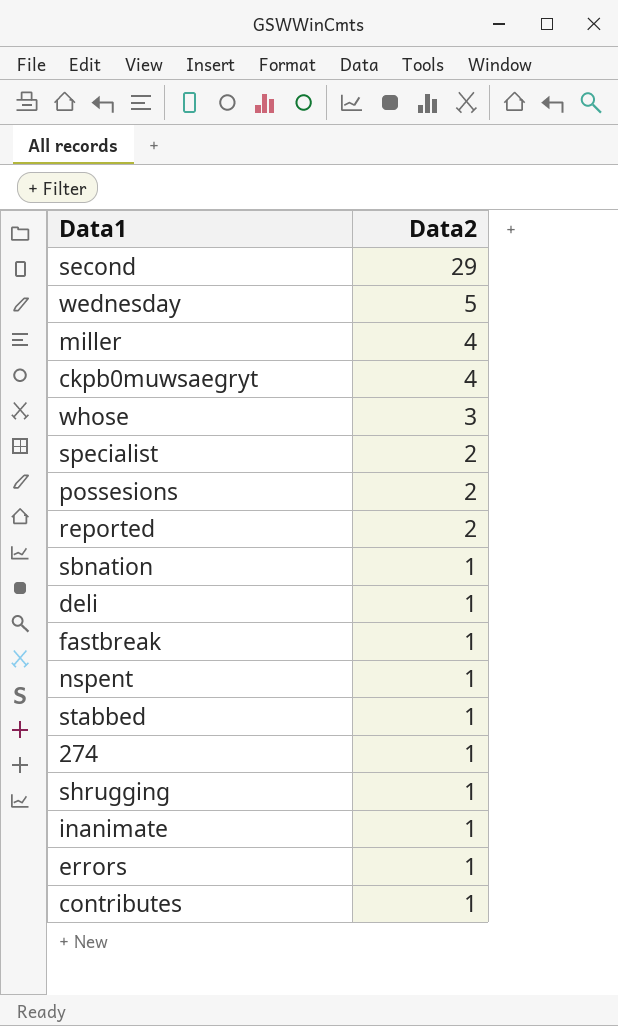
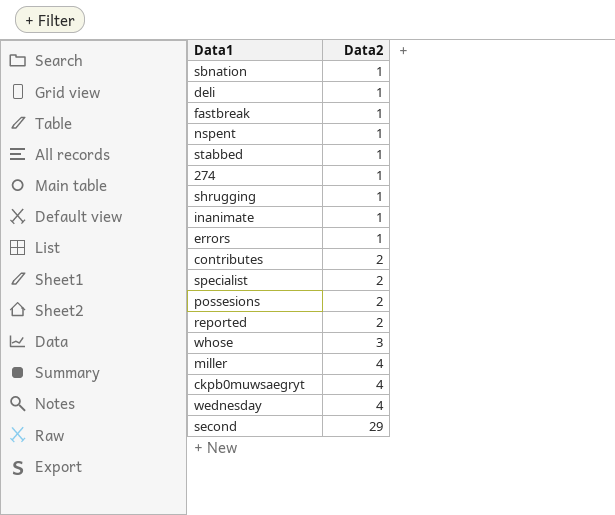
row order: Data2 descending -> Data2 ascending
contributes | Data2: 1 -> 2
wednesday | Data2: 5 -> 4

